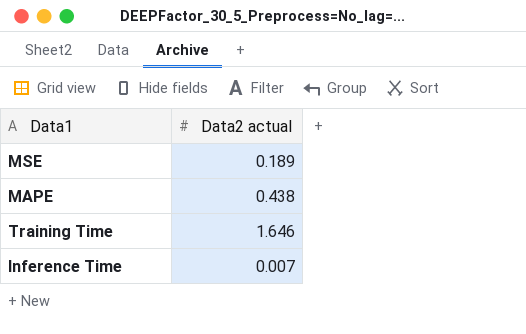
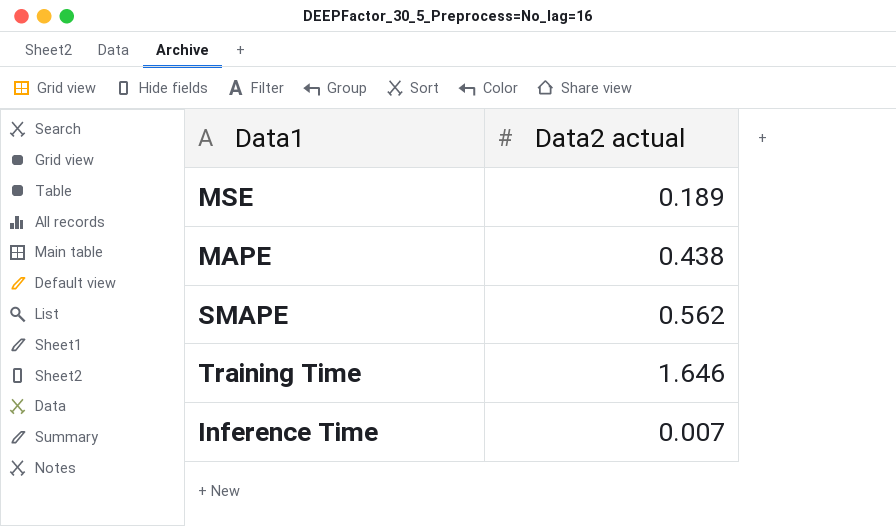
row SMAPE: none -> 0.562

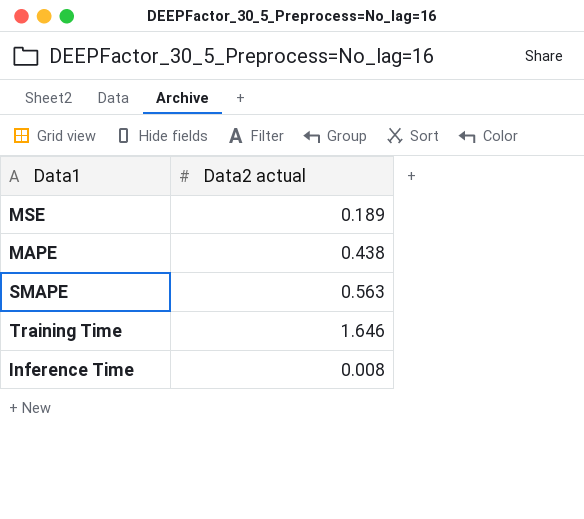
SMAPE | Data2 actual: 0.562 -> 0.563
Inference Time | Data2 actual: 0.007 -> 0.008

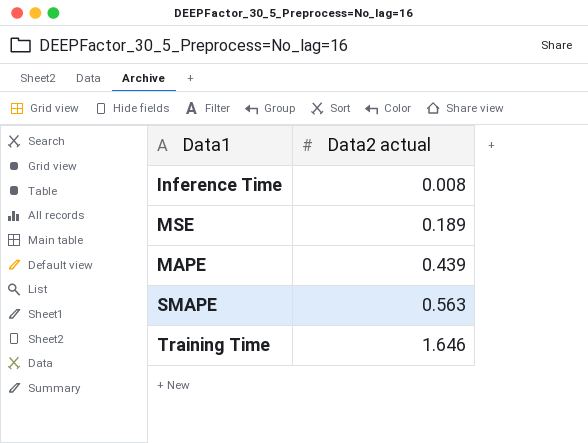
row order: none -> Data2 actual ascending
MAPE | Data2 actual: 0.438 -> 0.439

